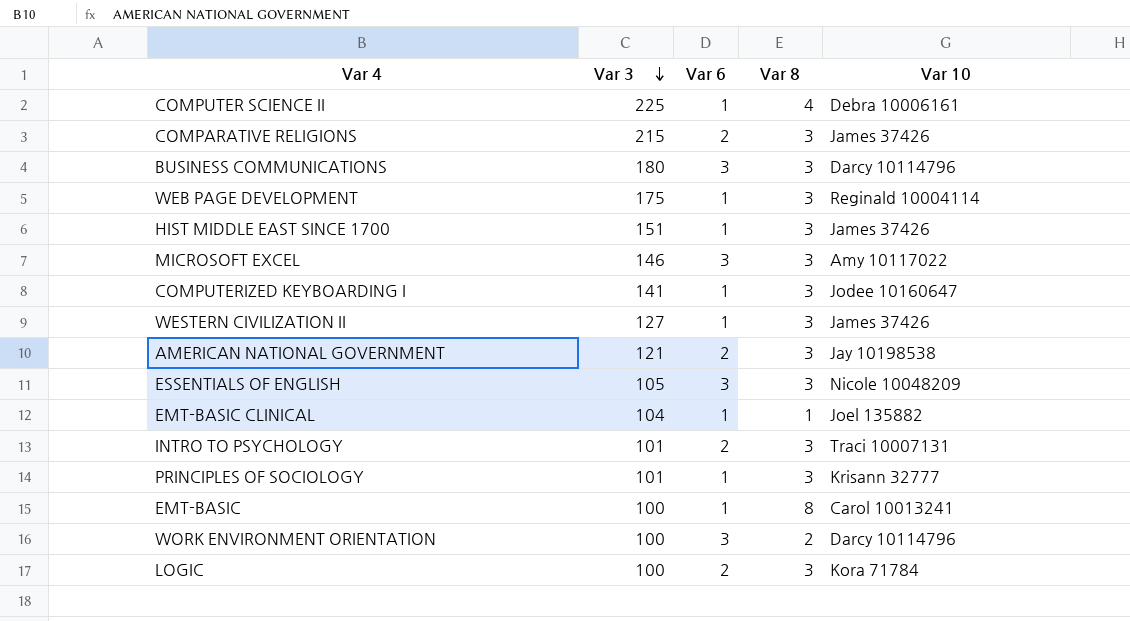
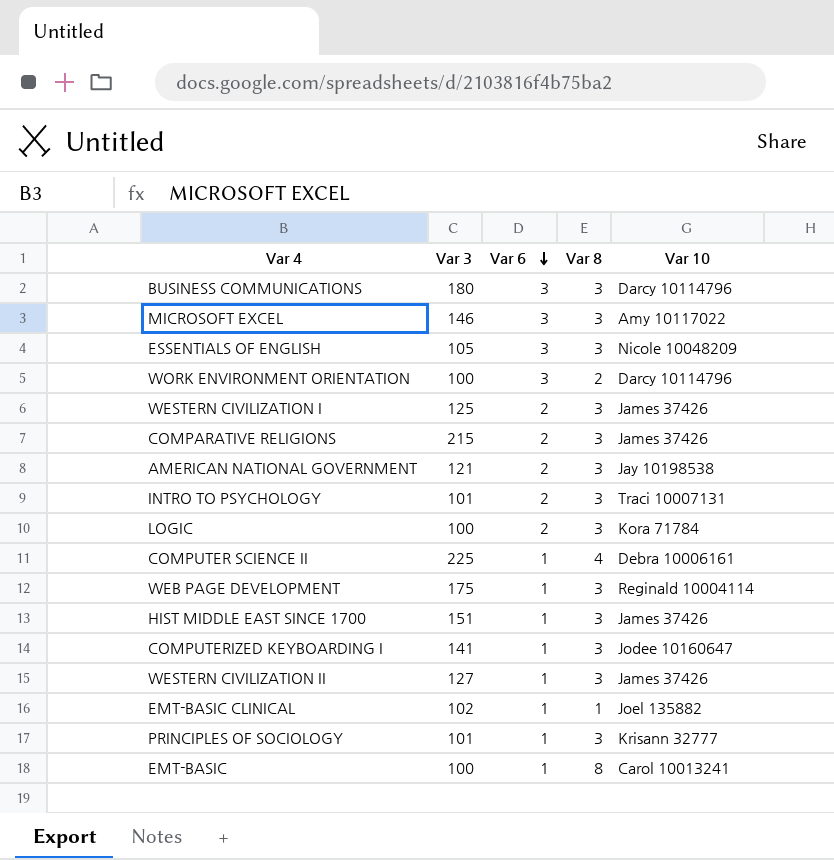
row order: Var 3 descending -> Var 6 descending
row WESTERN CIVILIZATION I: none -> 125 | 2 | 3 | James 37426
EMT-BASIC CLINICAL | Var 3: 104 -> 102

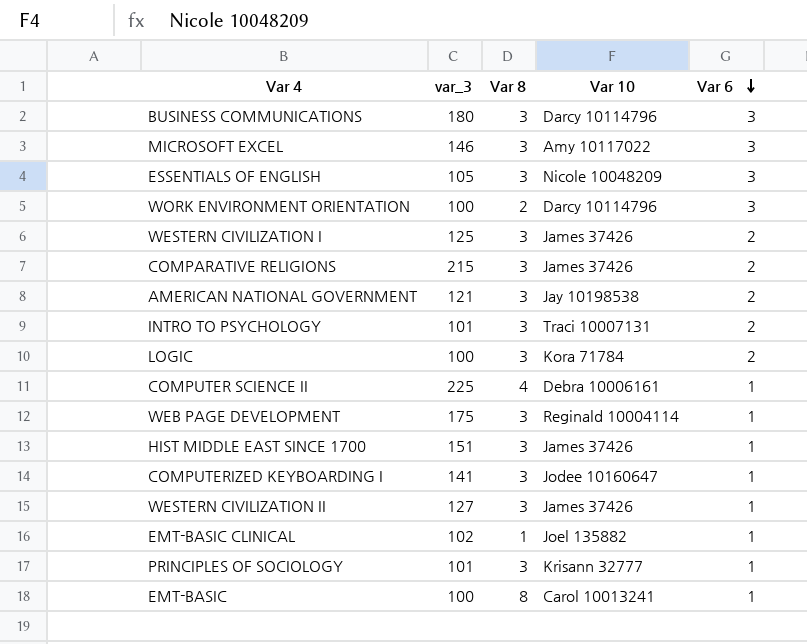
column name: Var 3 -> var_3
column Var 6 | position: 3 -> 5

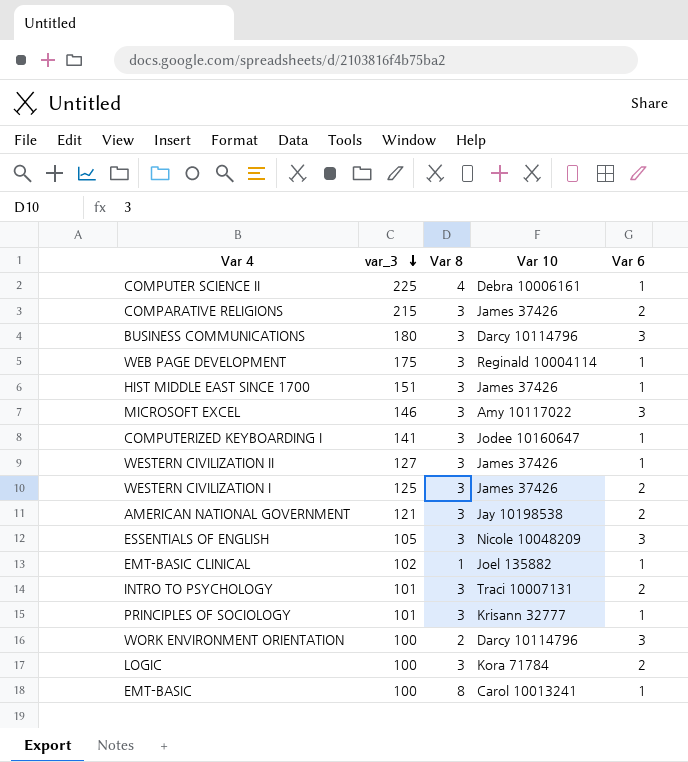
row order: Var 6 descending -> var_3 descending

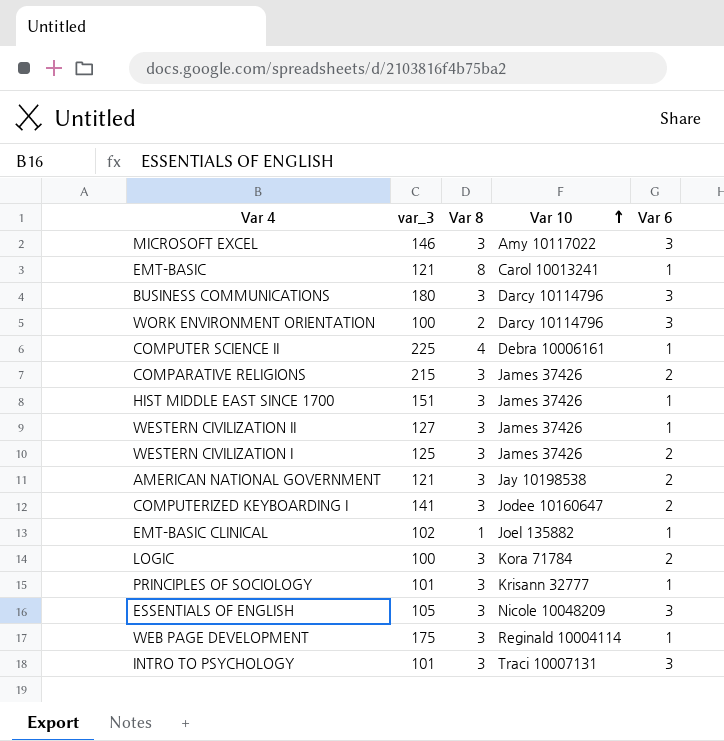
row order: var_3 descending -> Var 10 ascending
EMT-BASIC | var_3: 100 -> 121
COMPUTERIZED KEYBOARDING I | Var 6: 1 -> 2
INTRO TO PSYCHOLOGY | Var 6: 2 -> 3

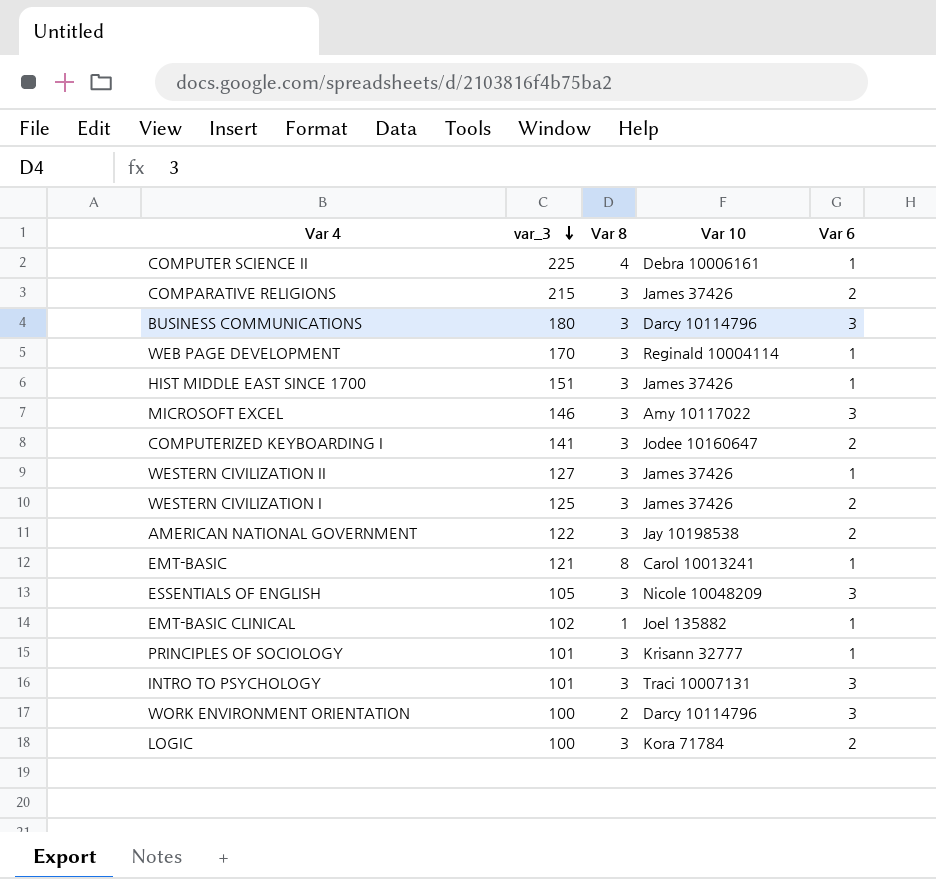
row order: Var 10 ascending -> var_3 descending
WEB PAGE DEVELOPMENT | var_3: 175 -> 170
AMERICAN NATIONAL GOVERNMENT | var_3: 121 -> 122

